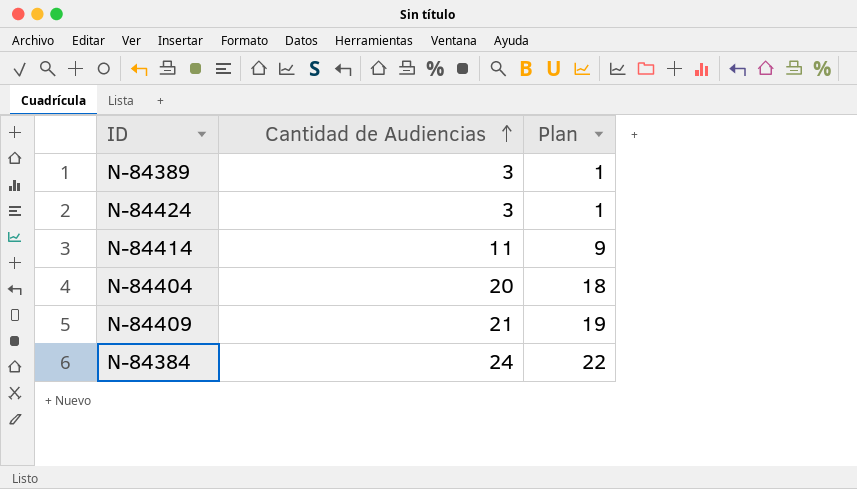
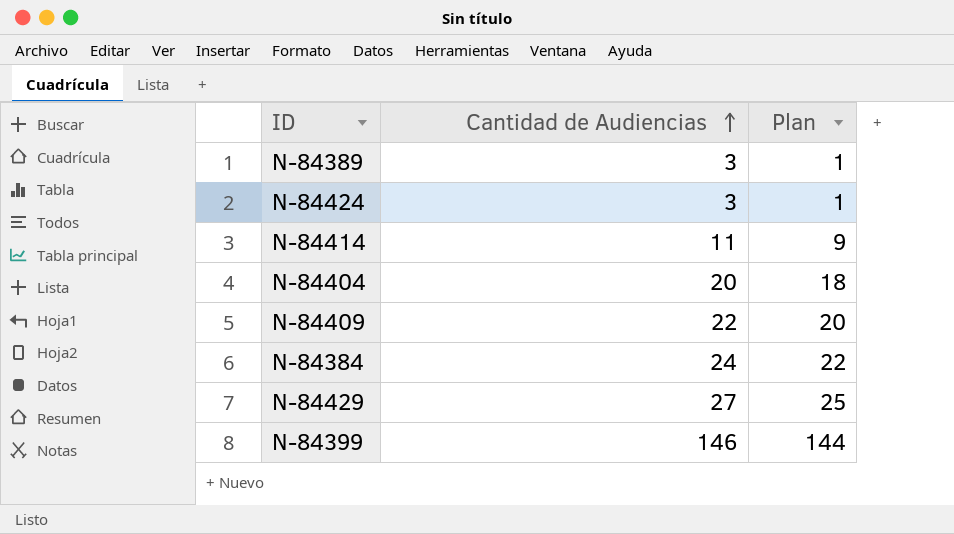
N-84409 | Cantidad de Audiencias: 21 -> 22
N-84409 | Plan: 19 -> 20
row N-84429: none -> 27 | 25
row N-84399: none -> 146 | 144

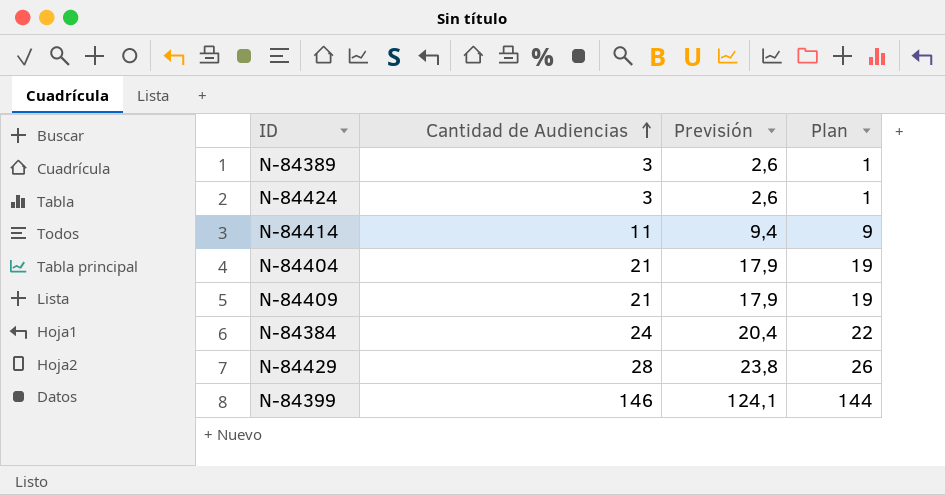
column Previsión | formula: none -> [Cantidad de Audiencias] * 0,85
N-84404 | Cantidad de Audiencias: 20 -> 21
N-84404 | Plan: 18 -> 19
N-84409 | Cantidad de Audiencias: 22 -> 21
N-84409 | Plan: 20 -> 19
N-84429 | Cantidad de Audiencias: 27 -> 28
N-84429 | Plan: 25 -> 26

